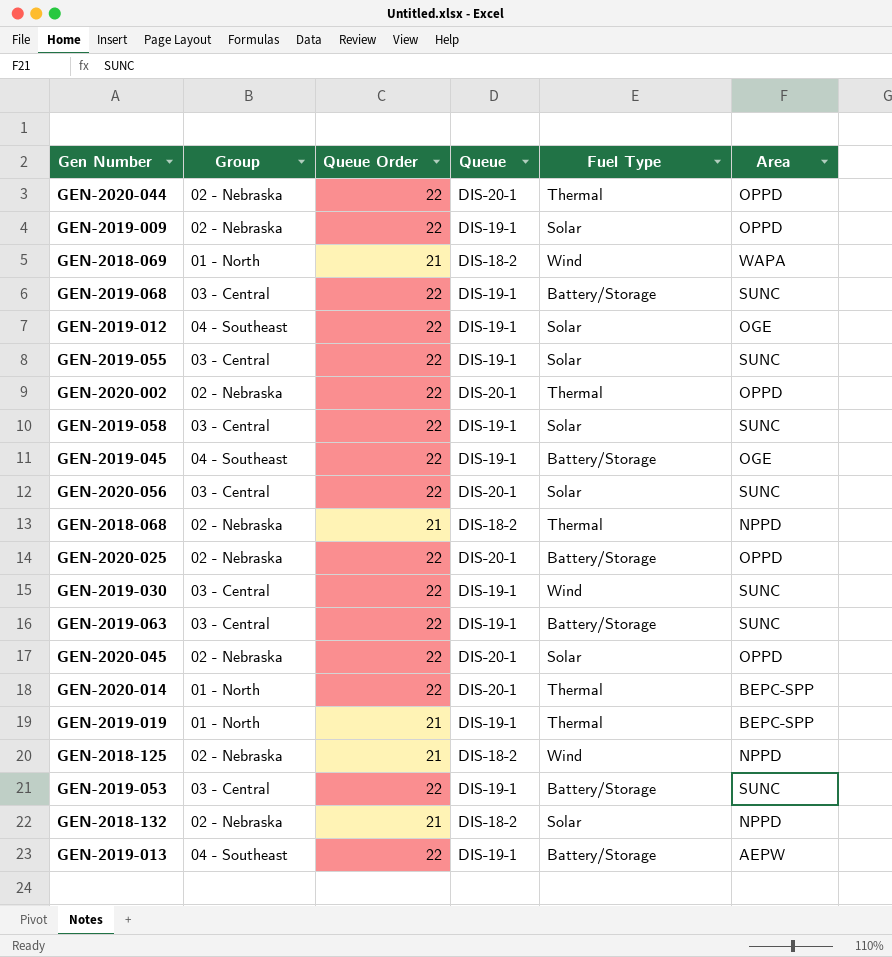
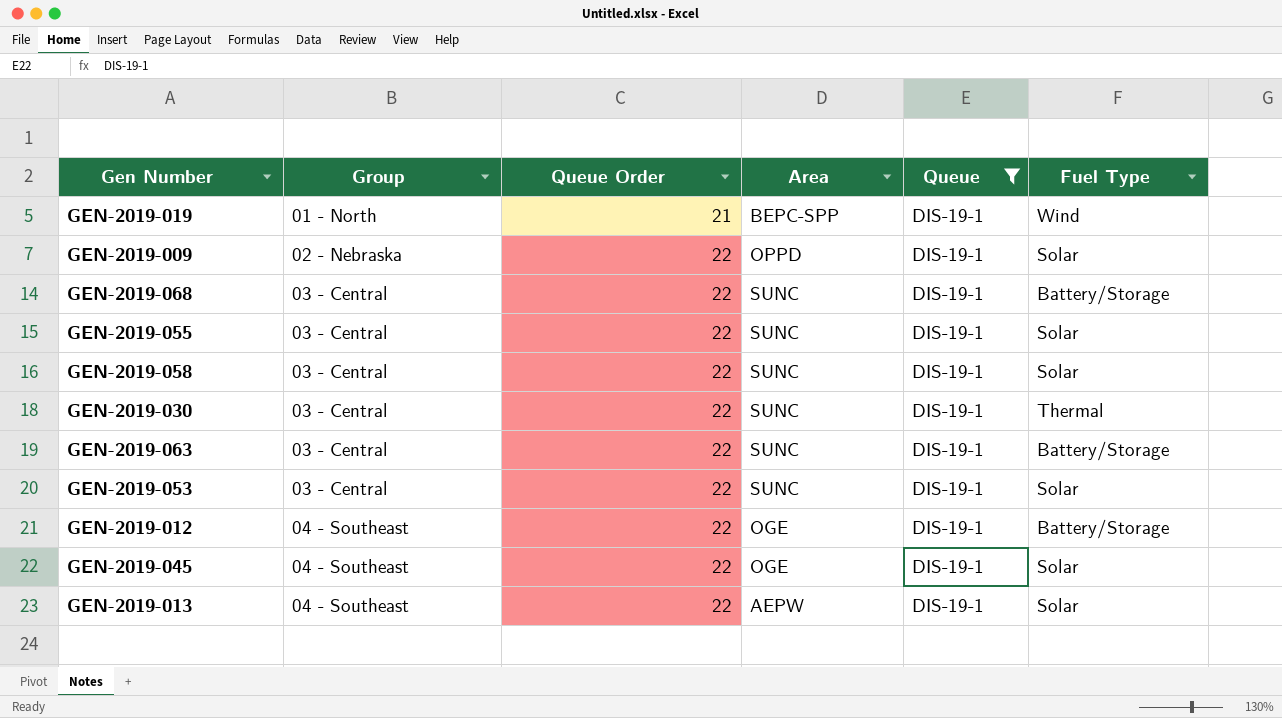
filter: none -> Queue = DIS-19-1
row order: none -> Group ascending
column Area | position: 6 -> 4
GEN-2019-019 | Fuel Type: Thermal -> Wind
GEN-2019-030 | Fuel Type: Wind -> Thermal
GEN-2019-053 | Fuel Type: Battery/Storage -> Solar
GEN-2019-012 | Fuel Type: Solar -> Battery/Storage
GEN-2019-045 | Fuel Type: Battery/Storage -> Solar
GEN-2019-013 | Fuel Type: Battery/Storage -> Solar

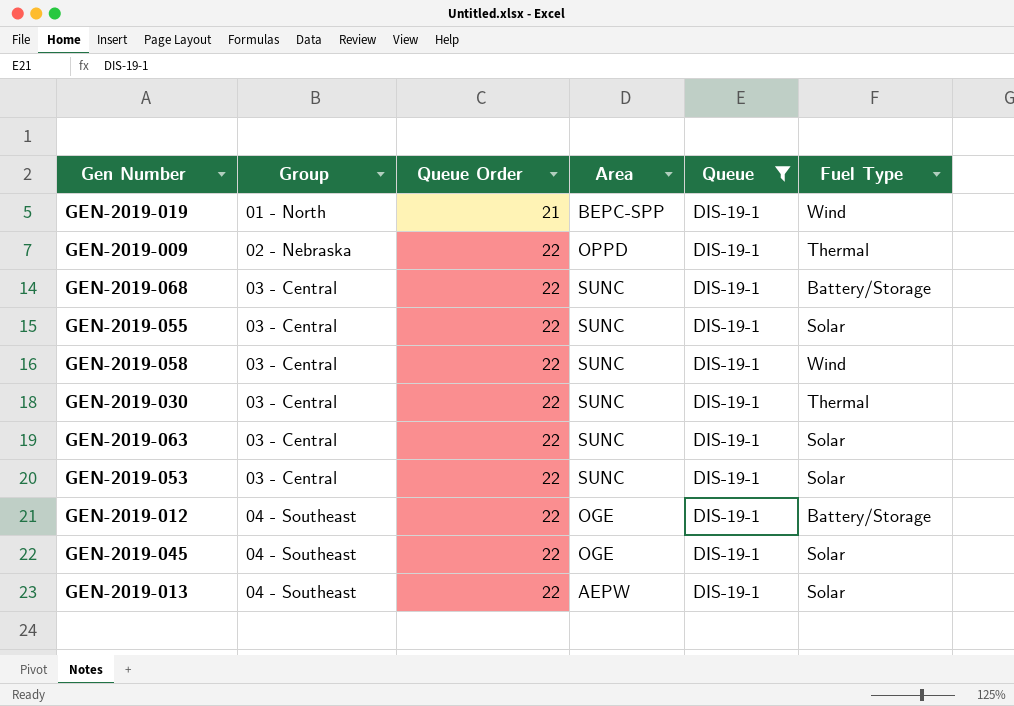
GEN-2019-009 | Fuel Type: Solar -> Thermal
GEN-2019-058 | Fuel Type: Solar -> Wind
GEN-2019-063 | Fuel Type: Battery/Storage -> Solar

